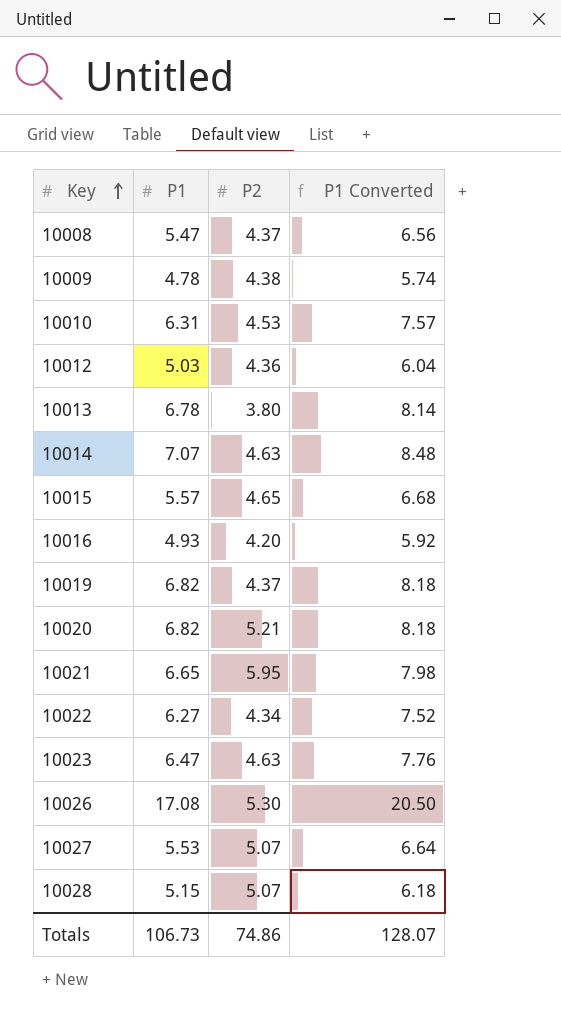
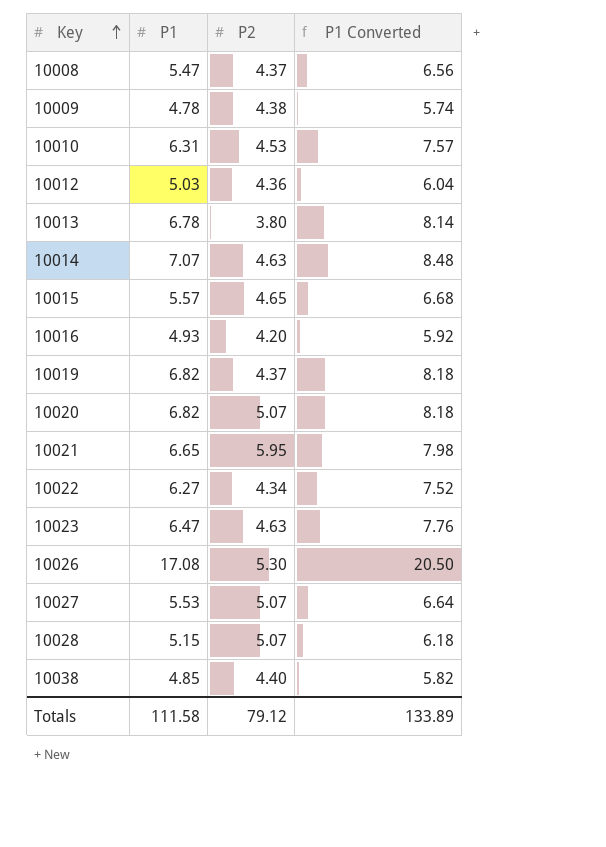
10020 | P2: 5.21 -> 5.07
row 10038: none -> 4.85 | 4.40 | 5.82
Totals | P1: 106.73 -> 111.58
Totals | P2: 74.86 -> 79.12
Totals | P1 Converted: 128.07 -> 133.89

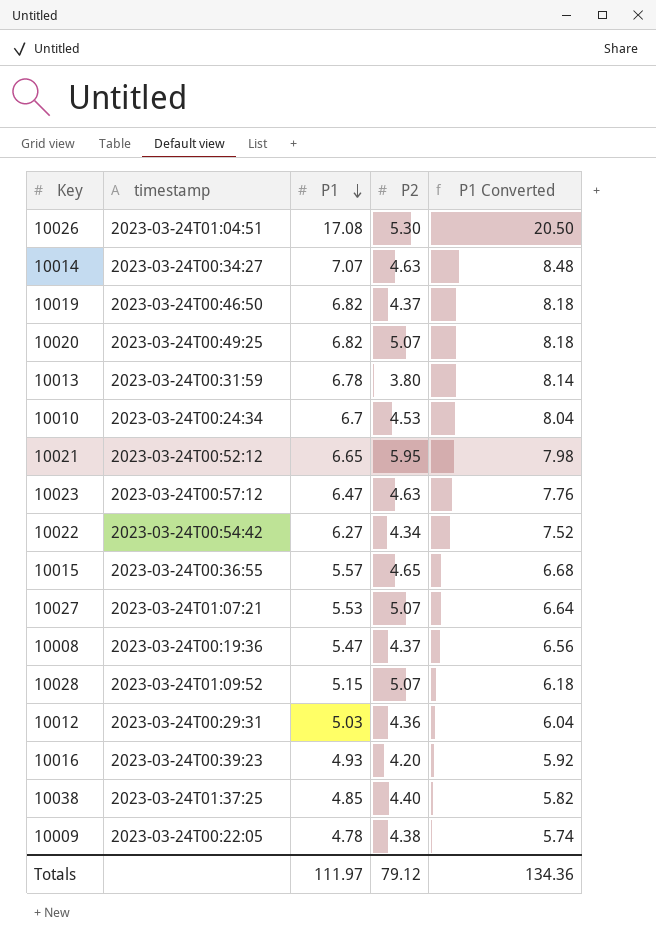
row order: Key ascending -> P1 descending
column timestamp | position: none -> 2
10010 | P1: 6.31 -> 6.7
10010 | P1 Converted: 7.57 -> 8.04
Totals | P1: 111.58 -> 111.97
Totals | P1 Converted: 133.89 -> 134.36

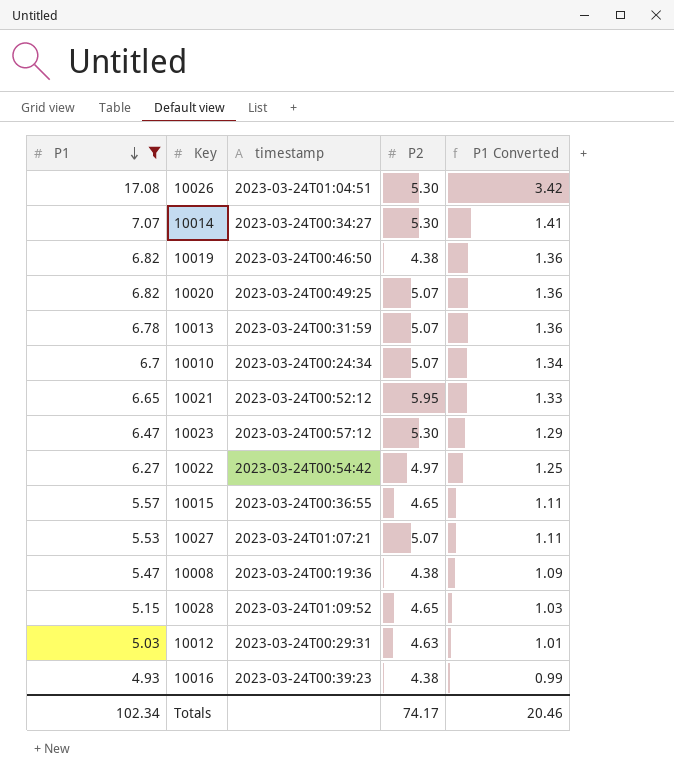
filter: none -> P1 >= 4.93
column P1 | position: 3 -> 1
column P1 Converted | formula: [P1] * 1.2 -> [P1] * 0.2
10014 | P2: 4.63 -> 5.30
10019 | P2: 4.37 -> 4.38
10013 | P2: 3.80 -> 5.07
10010 | P2: 4.53 -> 5.07
10023 | P2: 4.63 -> 5.30
10022 | P2: 4.34 -> 4.97
10008 | P2: 4.37 -> 4.38
10028 | P2: 5.07 -> 4.65
10012 | P2: 4.36 -> 4.63
10016 | P2: 4.20 -> 4.38
Totals | P1: 111.97 -> 102.34
Totals | P2: 79.12 -> 74.17
Totals | P1 Converted: 134.36 -> 20.46

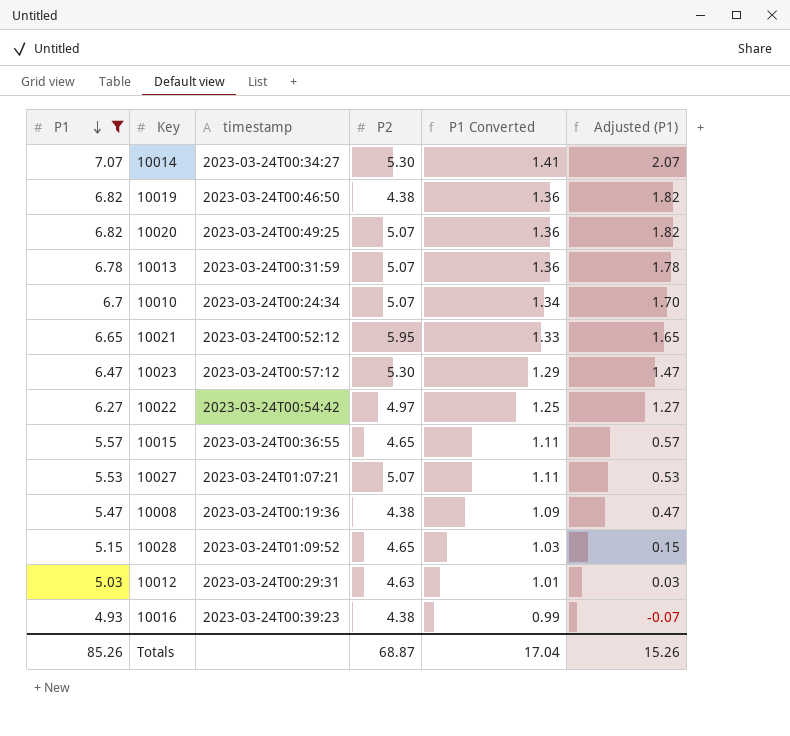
column Adjusted (P1) | formula: none -> [P1] - 5
row 10026: 17.08 | 2023-03-24T01:04:51 | 5.30 | 3.42 -> none
Totals | P1: 102.34 -> 85.26
Totals | P2: 74.17 -> 68.87
Totals | P1 Converted: 20.46 -> 17.04

